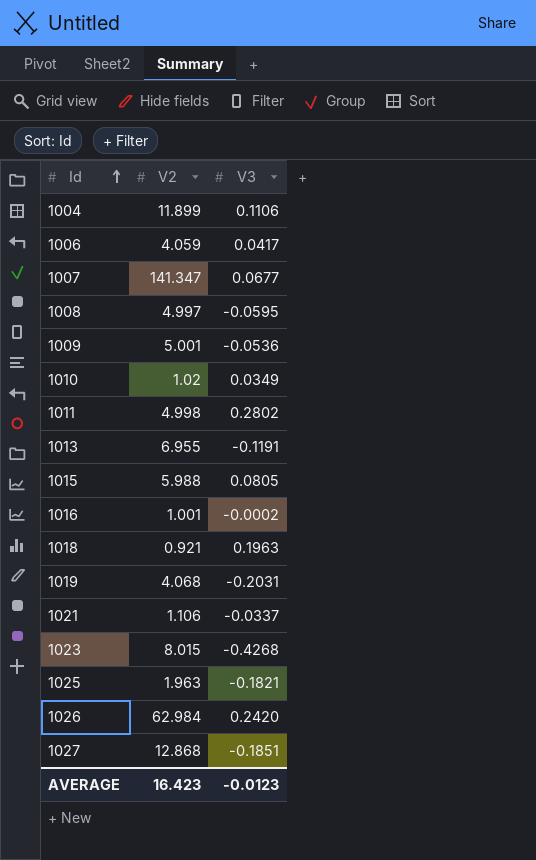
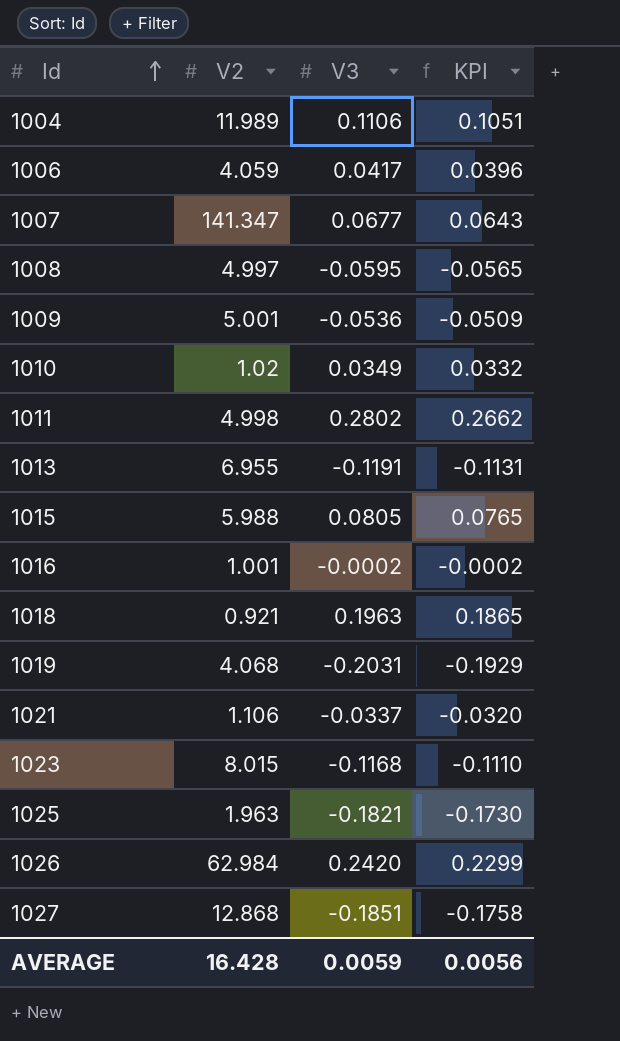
column KPI | formula: none -> [V3] * 0.95
1004 | V2: 11.899 -> 11.989
1023 | V3: -0.4268 -> -0.1168
AVERAGE | V2: 16.423 -> 16.428
AVERAGE | V3: -0.0123 -> 0.0059

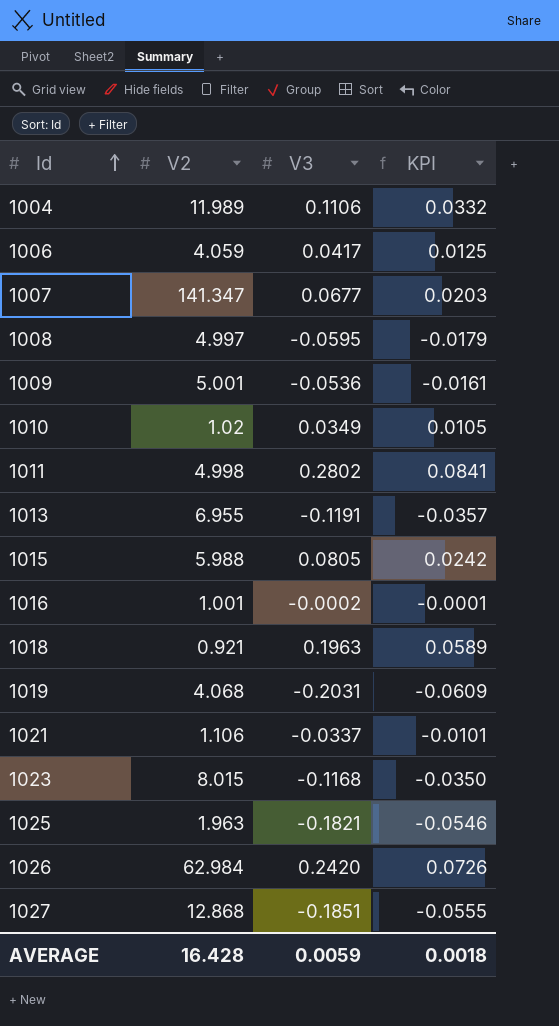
column KPI | formula: [V3] * 0.95 -> [V3] * 0.3
AVERAGE | KPI: 0.0056 -> 0.0018

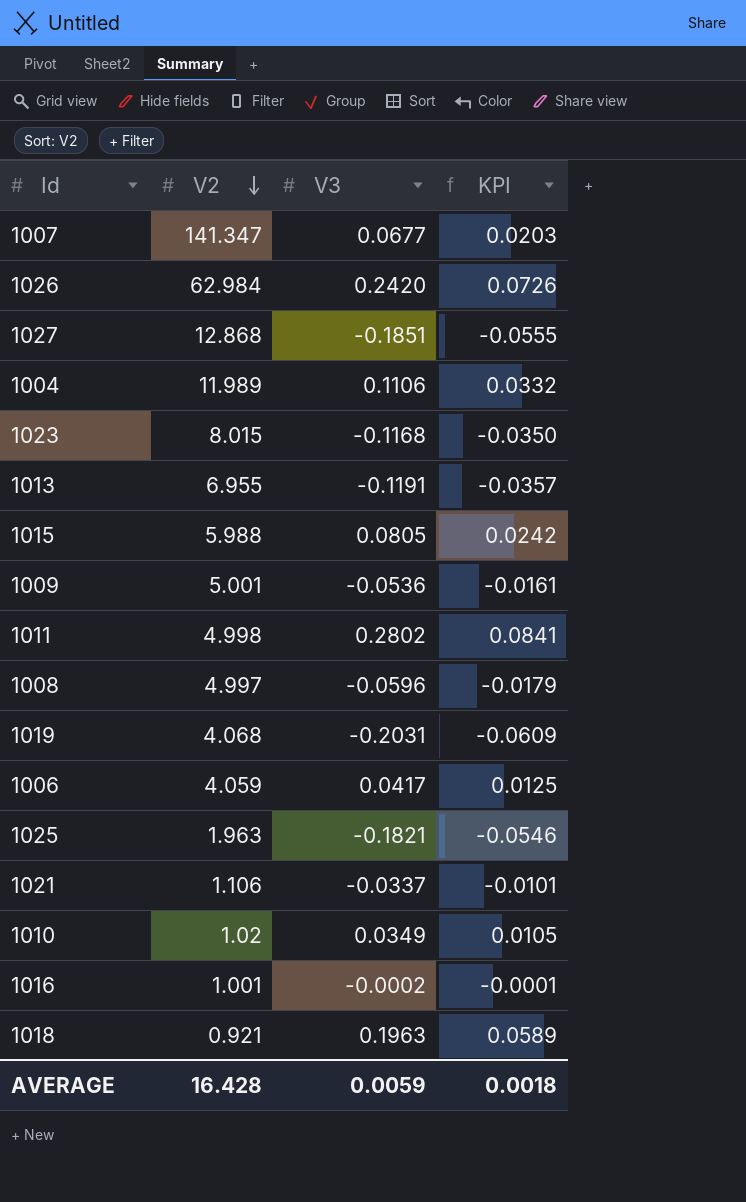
row order: Id ascending -> V2 descending
1008 | V3: -0.0595 -> -0.0596

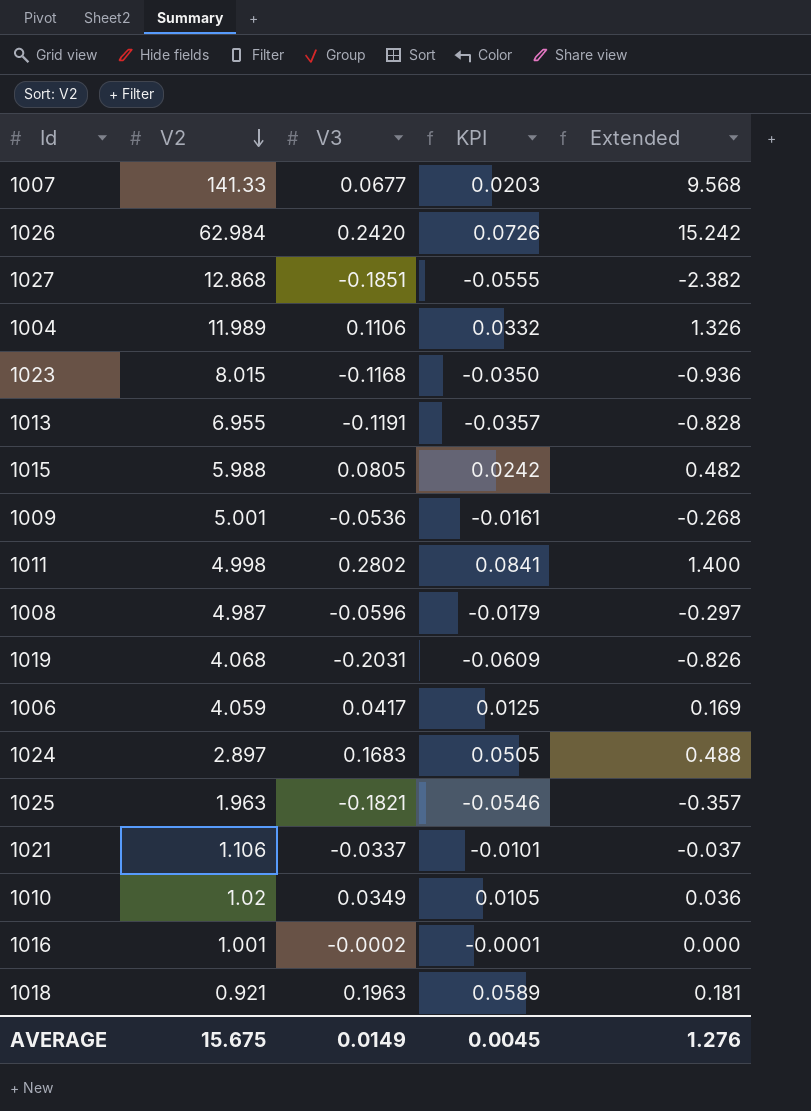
column Extended | formula: none -> [V2] * [V3]
1007 | V2: 141.347 -> 141.33
1008 | V2: 4.997 -> 4.987
row 1024: none -> 2.897 | 0.1683 | 0.0505 | 0.488
AVERAGE | V2: 16.428 -> 15.675
AVERAGE | V3: 0.0059 -> 0.0149
AVERAGE | KPI: 0.0018 -> 0.0045

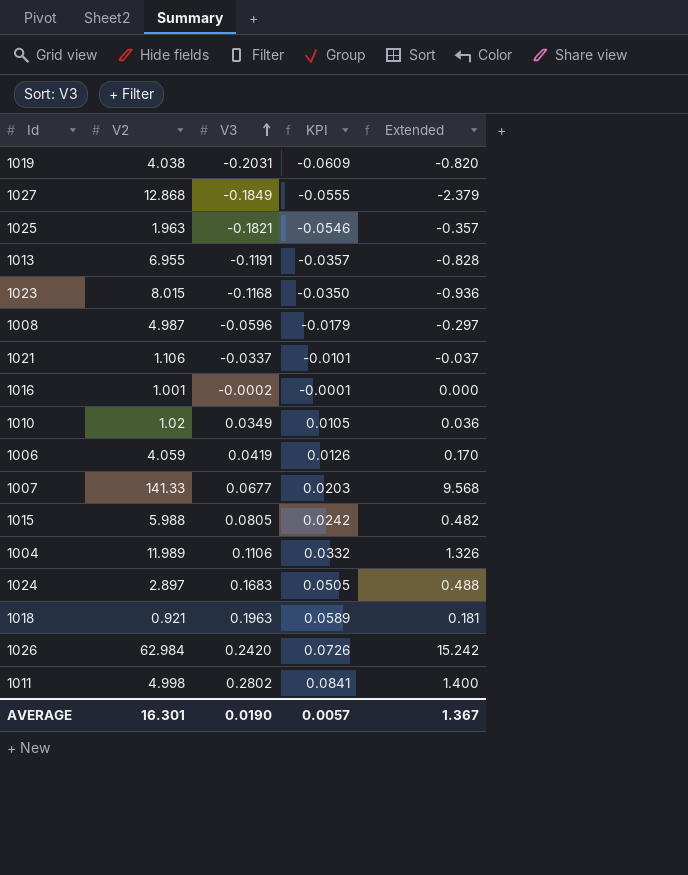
row order: V2 descending -> V3 ascending
row 1009: 5.001 | -0.0536 | -0.0161 | -0.268 -> none
1019 | V2: 4.068 -> 4.038
1019 | Extended: -0.826 -> -0.820
1027 | V3: -0.1851 -> -0.1849
1027 | Extended: -2.382 -> -2.379
1006 | V3: 0.0417 -> 0.0419
1006 | KPI: 0.0125 -> 0.0126
1006 | Extended: 0.169 -> 0.170
AVERAGE | V2: 15.675 -> 16.301
AVERAGE | V3: 0.0149 -> 0.0190
AVERAGE | KPI: 0.0045 -> 0.0057
AVERAGE | Extended: 1.276 -> 1.367

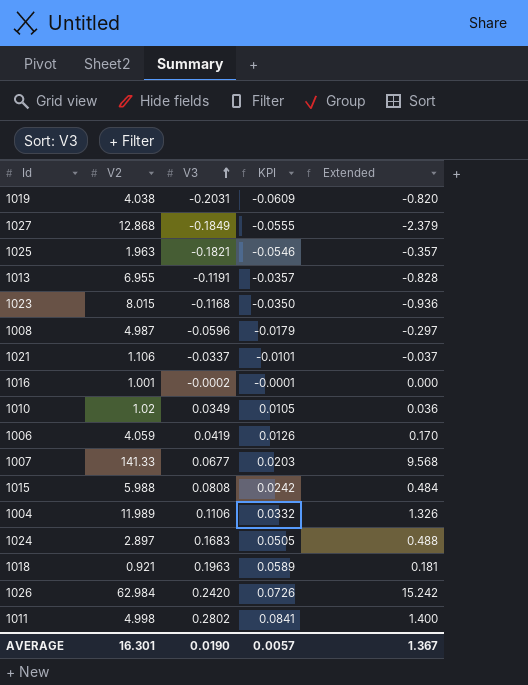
1015 | V3: 0.0805 -> 0.0808
1015 | Extended: 0.482 -> 0.484

